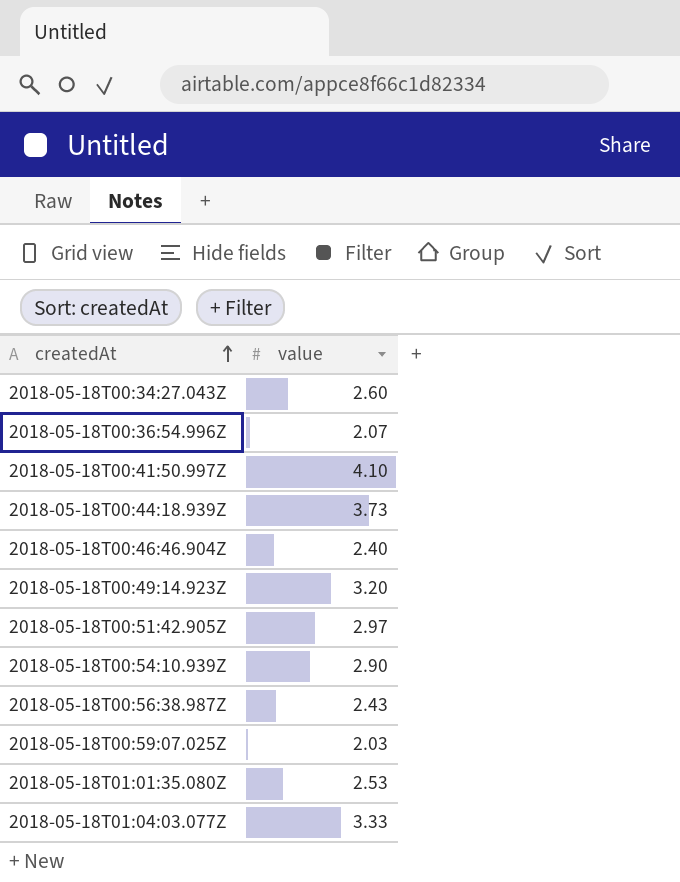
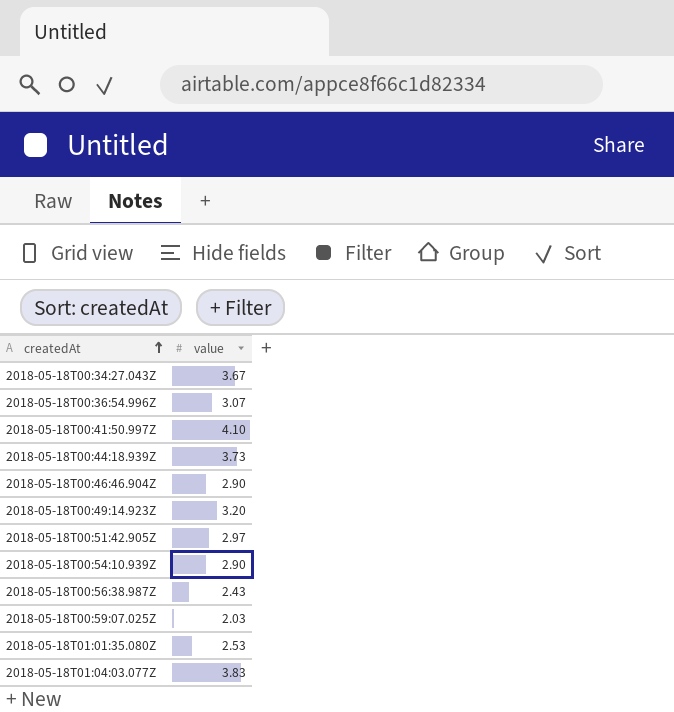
2018-05-18T00:34:27.043Z | value: 2.60 -> 3.67
2018-05-18T00:36:54.996Z | value: 2.07 -> 3.07
2018-05-18T00:46:46.904Z | value: 2.40 -> 2.90
2018-05-18T01:04:03.077Z | value: 3.33 -> 3.83

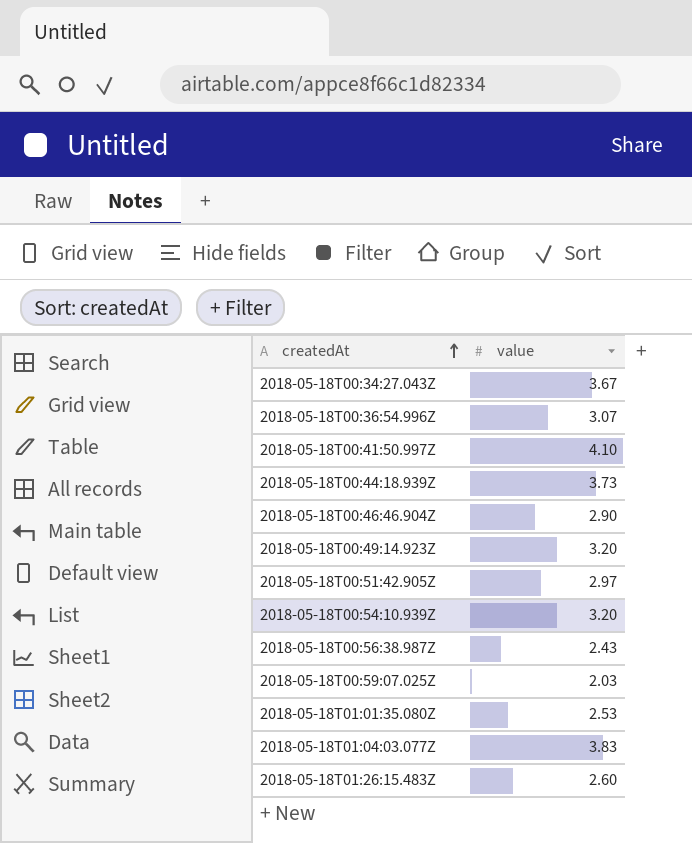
2018-05-18T00:54:10.939Z | value: 2.90 -> 3.20
row 2018-05-18T01:26:15.483Z: none -> 2.60

